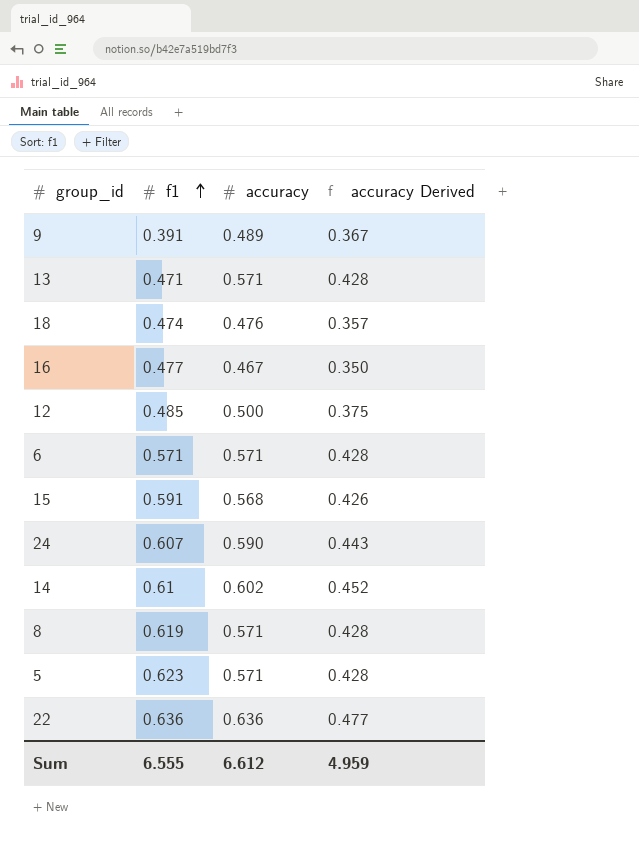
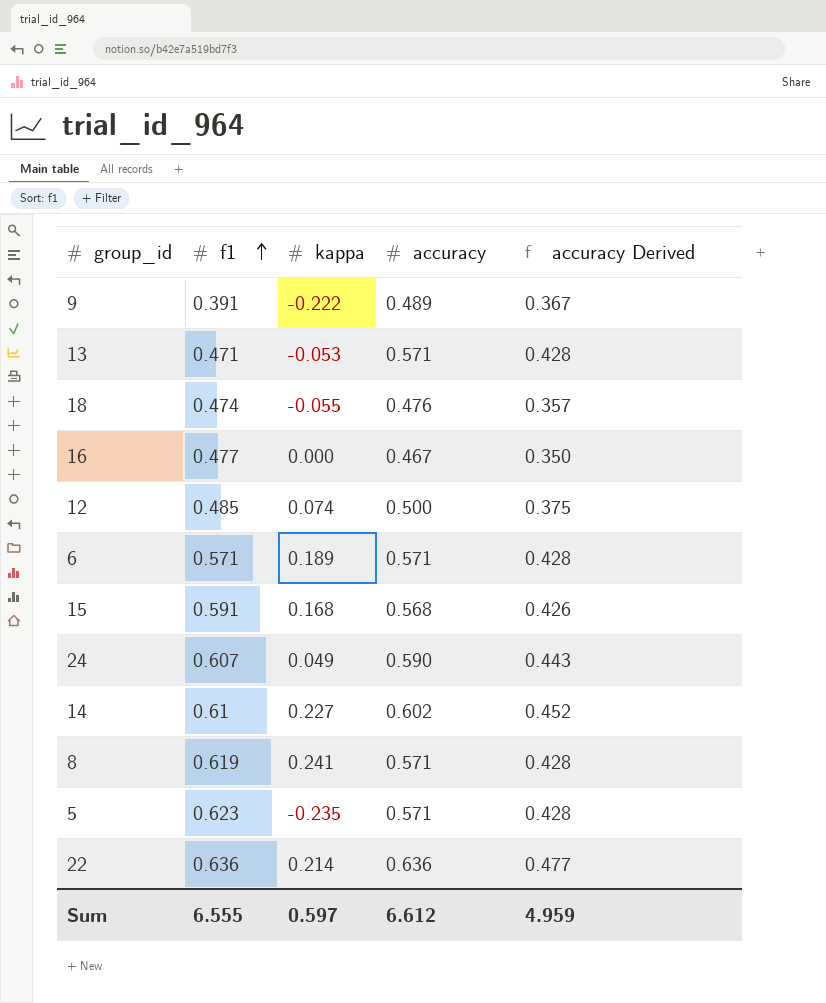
column kappa | position: none -> 3

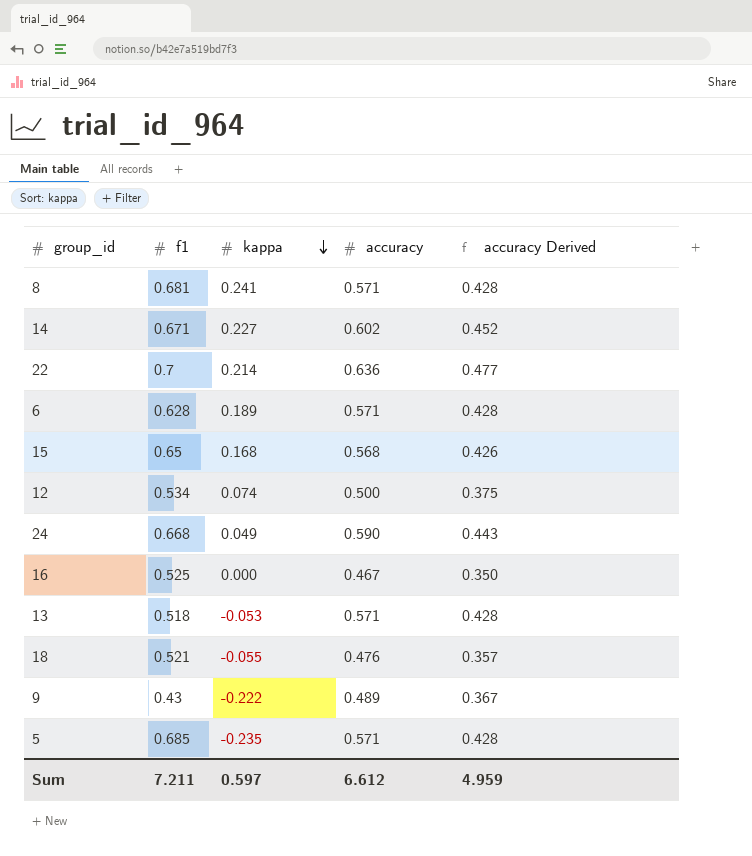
row order: f1 ascending -> kappa descending
8 | f1: 0.619 -> 0.681
14 | f1: 0.61 -> 0.671
22 | f1: 0.636 -> 0.7
6 | f1: 0.571 -> 0.628
15 | f1: 0.591 -> 0.65
12 | f1: 0.485 -> 0.534
24 | f1: 0.607 -> 0.668
16 | f1: 0.477 -> 0.525
13 | f1: 0.471 -> 0.518
18 | f1: 0.474 -> 0.521
9 | f1: 0.391 -> 0.43
5 | f1: 0.623 -> 0.685
Sum | f1: 6.555 -> 7.211

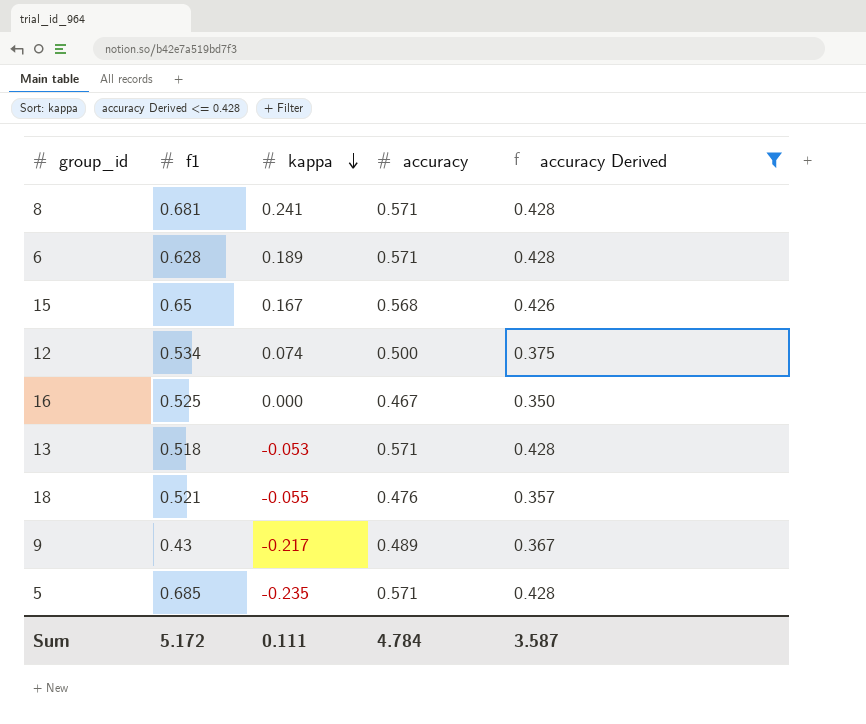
filter: none -> accuracy Derived <= 0.428
15 | kappa: 0.168 -> 0.167
9 | kappa: -0.222 -> -0.217
Sum | f1: 7.211 -> 5.172
Sum | kappa: 0.597 -> 0.111
Sum | accuracy: 6.612 -> 4.784
Sum | accuracy Derived: 4.959 -> 3.587

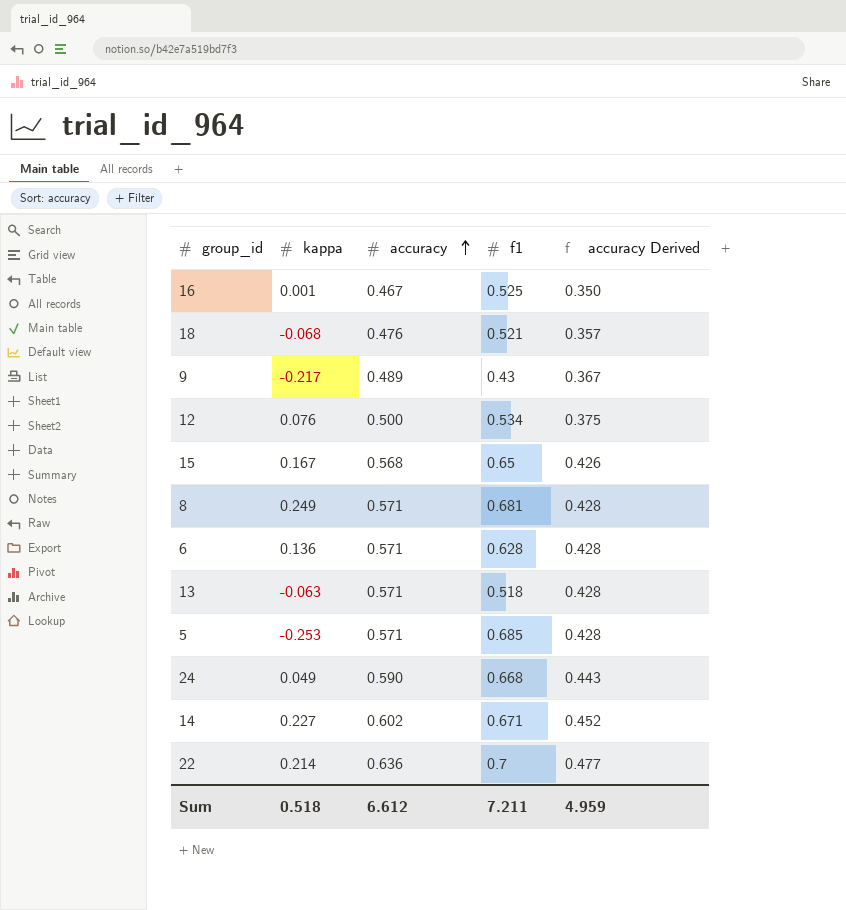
filter: accuracy Derived <= 0.428 -> none
row order: kappa descending -> accuracy ascending
column f1 | position: 2 -> 4
16 | kappa: 0.000 -> 0.001
18 | kappa: -0.055 -> -0.068
12 | kappa: 0.074 -> 0.076
8 | kappa: 0.241 -> 0.249
6 | kappa: 0.189 -> 0.136
13 | kappa: -0.053 -> -0.063
5 | kappa: -0.235 -> -0.253
Sum | kappa: 0.111 -> 0.518
Sum | accuracy: 4.784 -> 6.612
Sum | f1: 5.172 -> 7.211
Sum | accuracy Derived: 3.587 -> 4.959

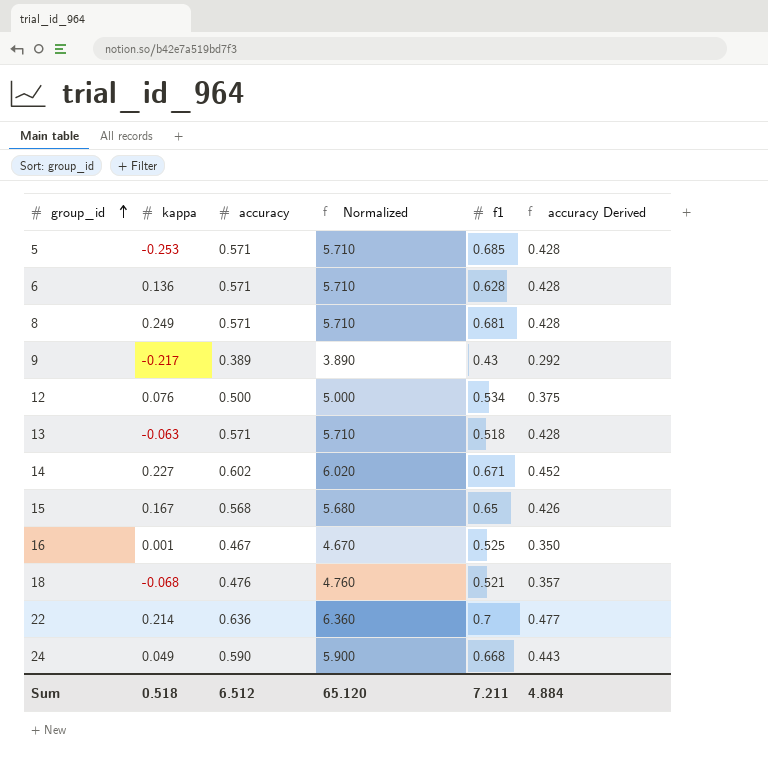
row order: accuracy ascending -> group_id ascending
column Normalized | formula: none -> [accuracy] * 10
9 | accuracy: 0.489 -> 0.389
9 | accuracy Derived: 0.367 -> 0.292
Sum | accuracy: 6.612 -> 6.512
Sum | accuracy Derived: 4.959 -> 4.884

